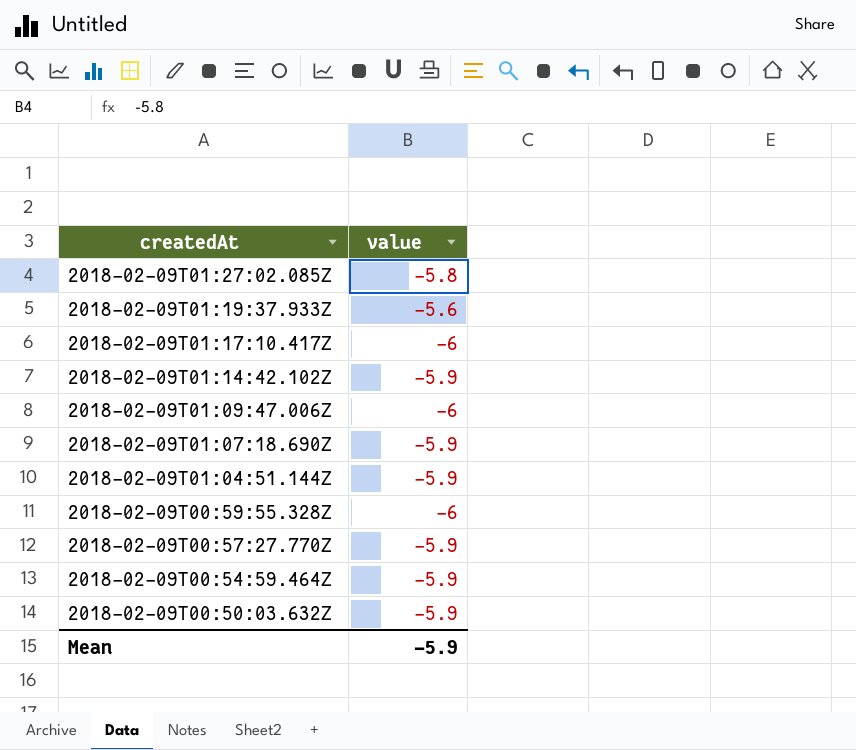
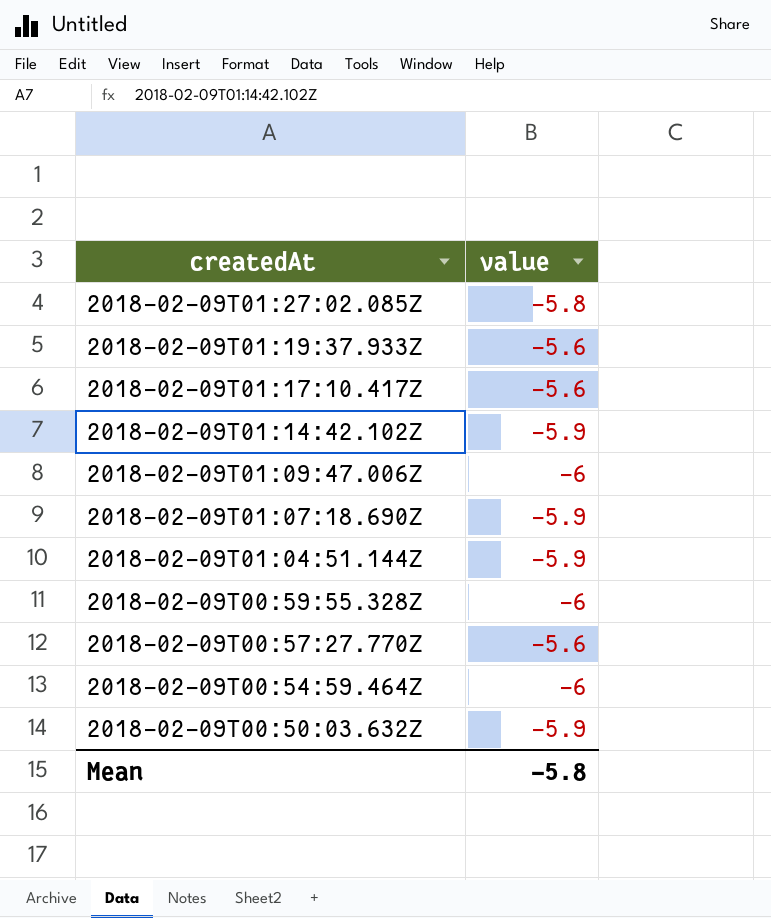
2018-02-09T01:17:10.417Z | value: -6 -> -5.6
2018-02-09T00:57:27.770Z | value: -5.9 -> -5.6
2018-02-09T00:54:59.464Z | value: -5.9 -> -6
Mean | value: -5.9 -> -5.8

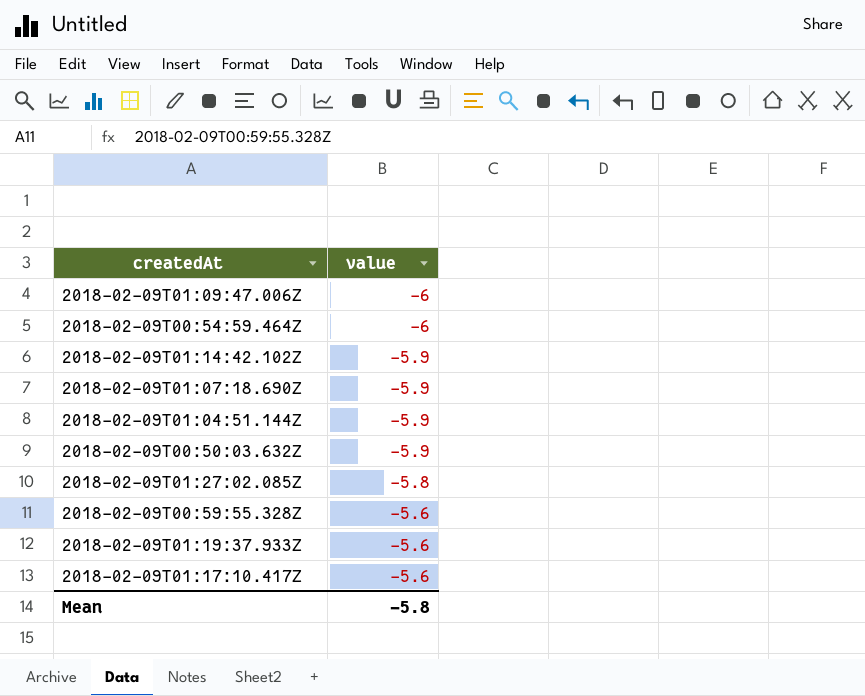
row order: createdAt descending -> value ascending
row 2018-02-09T00:57:27.770Z: -5.6 -> none
2018-02-09T00:59:55.328Z | value: -6 -> -5.6

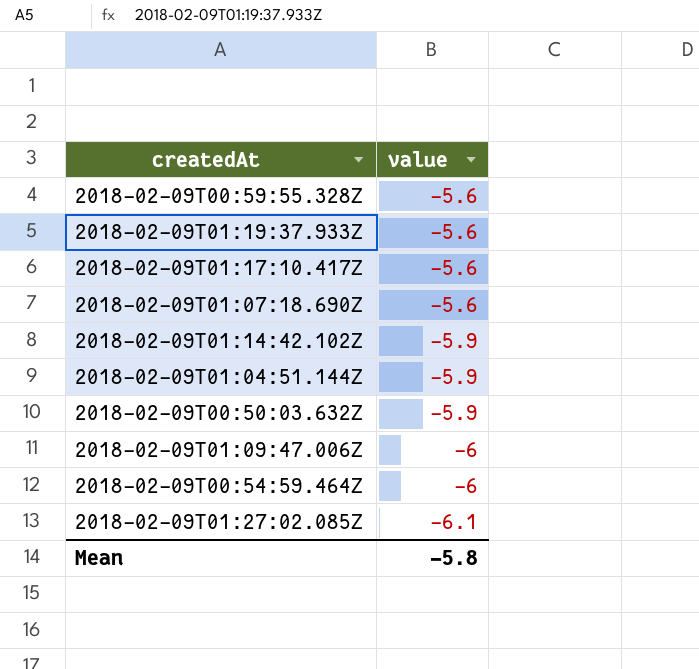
row order: value ascending -> value descending
2018-02-09T01:07:18.690Z | value: -5.9 -> -5.6
2018-02-09T01:27:02.085Z | value: -5.8 -> -6.1

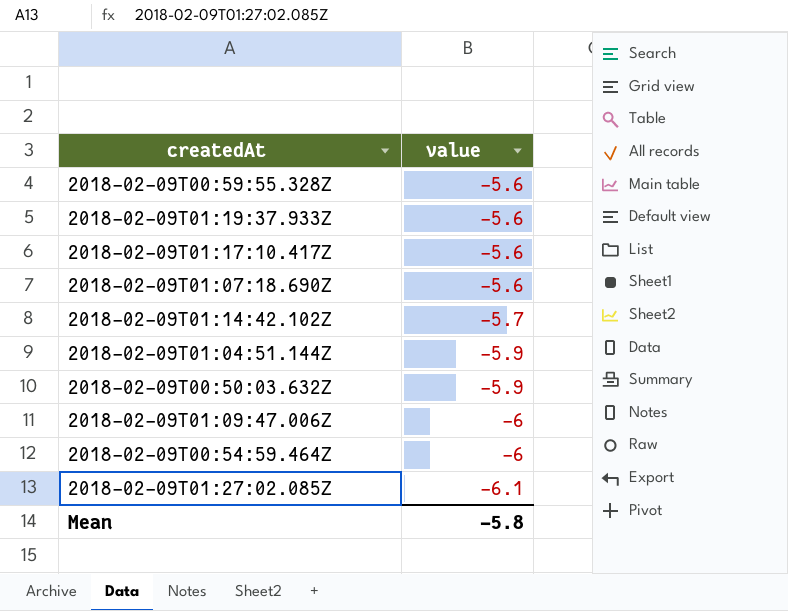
2018-02-09T01:14:42.102Z | value: -5.9 -> -5.7

